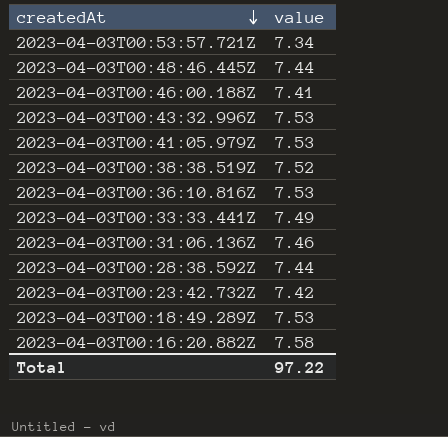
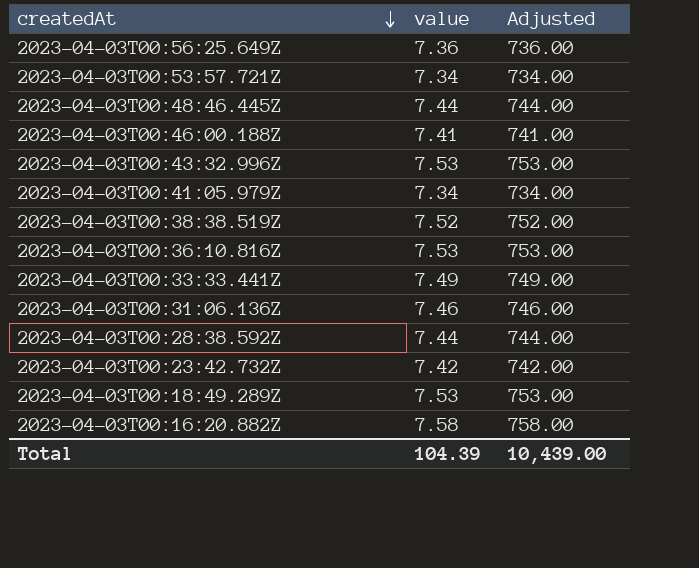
column Adjusted | formula: none -> [value] * 100
row 2023-04-03T00:56:25.649Z: none -> 7.36 | 736.00
2023-04-03T00:41:05.979Z | value: 7.53 -> 7.34
Total | value: 97.22 -> 104.39

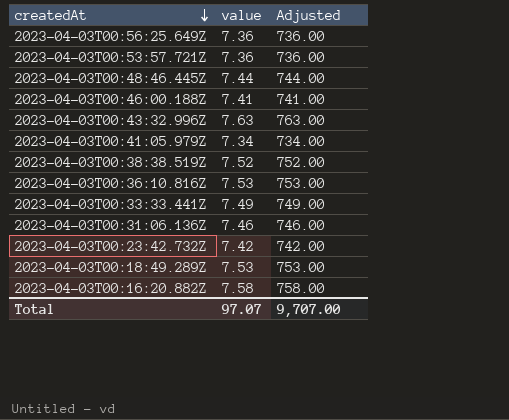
row 2023-04-03T00:28:38.592Z: 7.44 | 744.00 -> none
2023-04-03T00:53:57.721Z | value: 7.34 -> 7.36
2023-04-03T00:53:57.721Z | Adjusted: 734.00 -> 736.00
2023-04-03T00:43:32.996Z | value: 7.53 -> 7.63
2023-04-03T00:43:32.996Z | Adjusted: 753.00 -> 763.00
Total | value: 104.39 -> 97.07
Total | Adjusted: 10,439.00 -> 9,707.00

